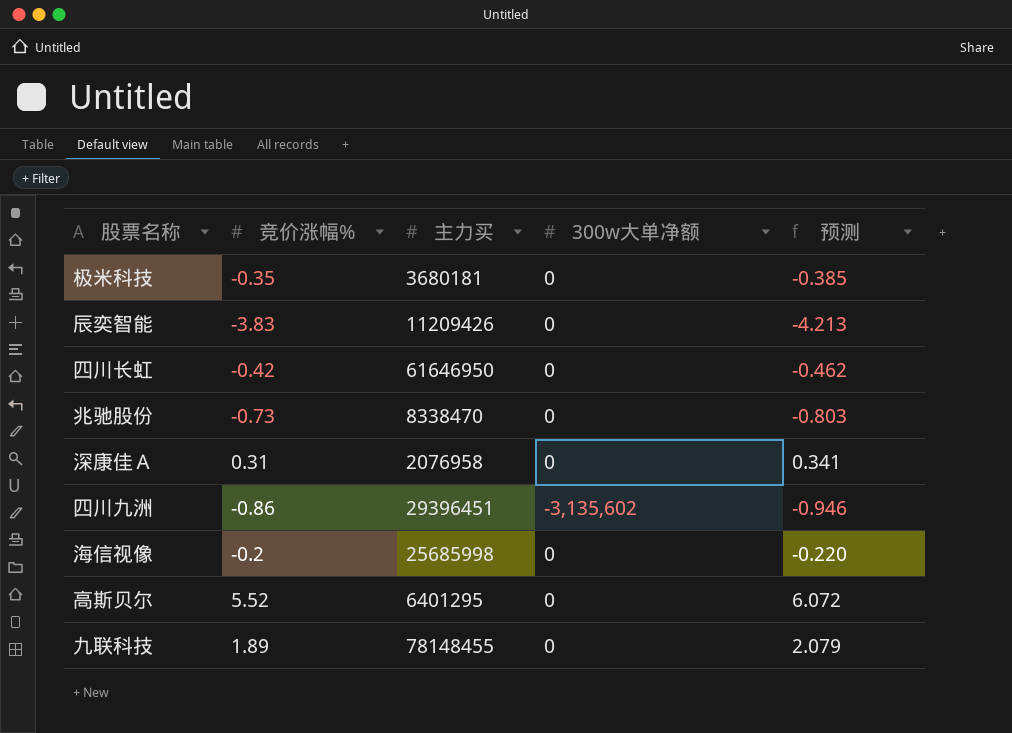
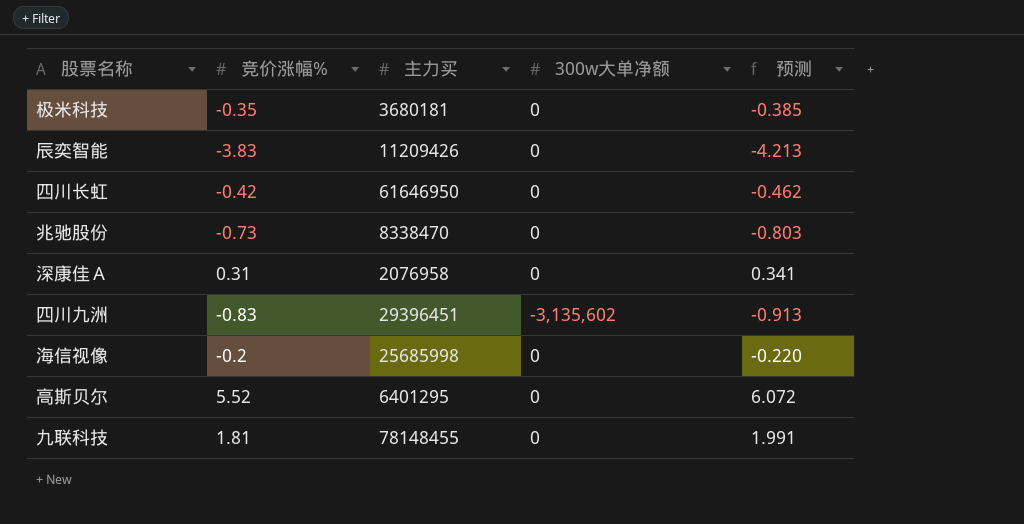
四川九洲 | 竞价涨幅%: -0.86 -> -0.83
四川九洲 | 预测: -0.946 -> -0.913
九联科技 | 竞价涨幅%: 1.89 -> 1.81
九联科技 | 预测: 2.079 -> 1.991

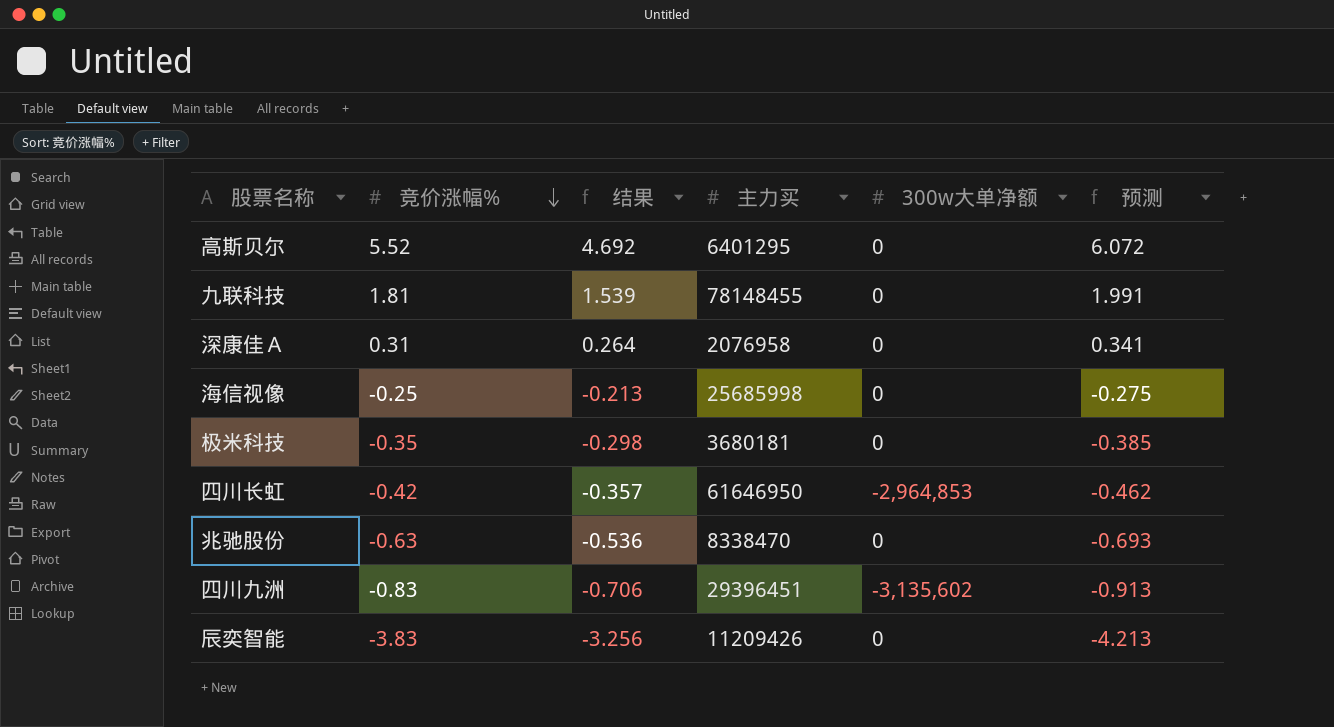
row order: none -> 竞价涨幅% descending
column 结果 | formula: none -> [竞价涨幅%] * 0.85
海信视像 | 竞价涨幅%: -0.2 -> -0.25
海信视像 | 预测: -0.220 -> -0.275
四川长虹 | 300w大单净额: 0 -> -2,964,853
兆驰股份 | 竞价涨幅%: -0.73 -> -0.63
兆驰股份 | 预测: -0.803 -> -0.693

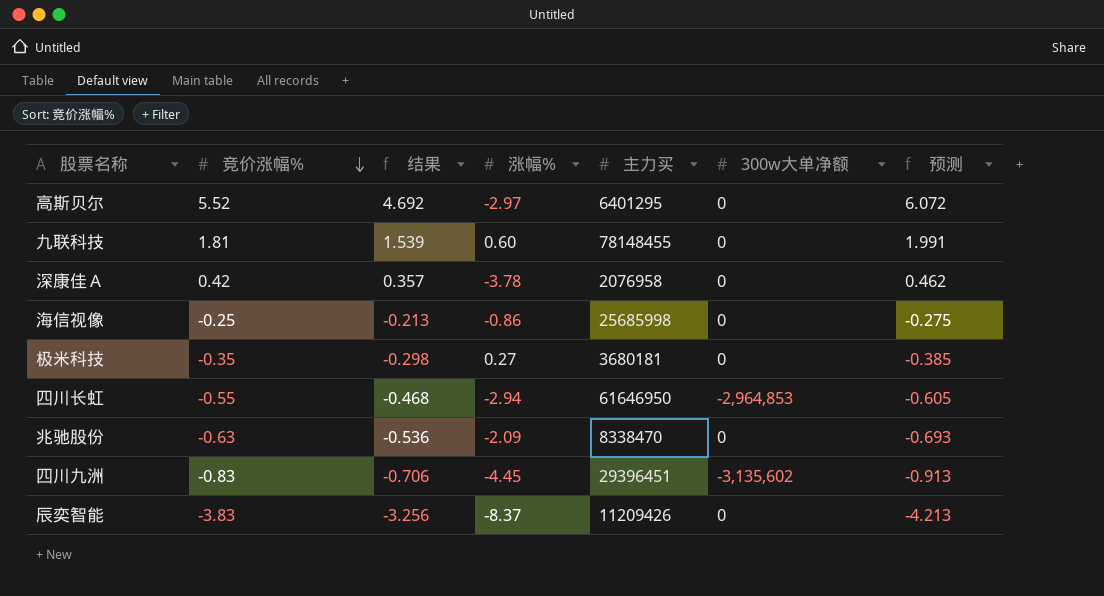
column 涨幅% | position: none -> 4
深康佳Ａ | 竞价涨幅%: 0.31 -> 0.42
深康佳Ａ | 结果: 0.264 -> 0.357
深康佳Ａ | 预测: 0.341 -> 0.462
四川长虹 | 竞价涨幅%: -0.42 -> -0.55
四川长虹 | 结果: -0.357 -> -0.468
四川长虹 | 预测: -0.462 -> -0.605

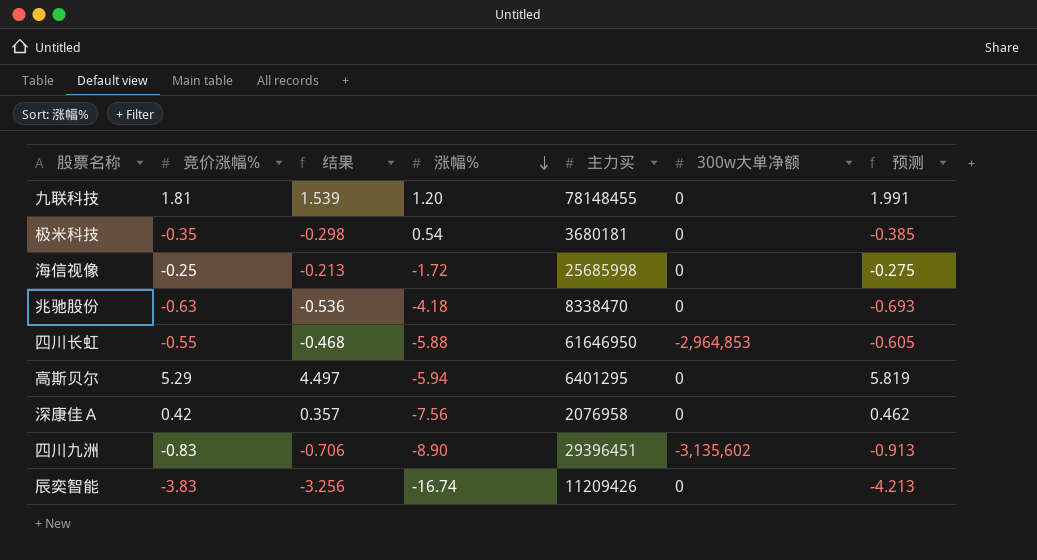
row order: 竞价涨幅% descending -> 涨幅% descending
九联科技 | 涨幅%: 0.60 -> 1.20
极米科技 | 涨幅%: 0.27 -> 0.54
海信视像 | 涨幅%: -0.86 -> -1.72
兆驰股份 | 涨幅%: -2.09 -> -4.18
四川长虹 | 涨幅%: -2.94 -> -5.88
高斯贝尔 | 竞价涨幅%: 5.52 -> 5.29
高斯贝尔 | 结果: 4.692 -> 4.497
高斯贝尔 | 涨幅%: -2.97 -> -5.94
高斯贝尔 | 预测: 6.072 -> 5.819
深康佳Ａ | 涨幅%: -3.78 -> -7.56
四川九洲 | 涨幅%: -4.45 -> -8.90
辰奕智能 | 涨幅%: -8.37 -> -16.74

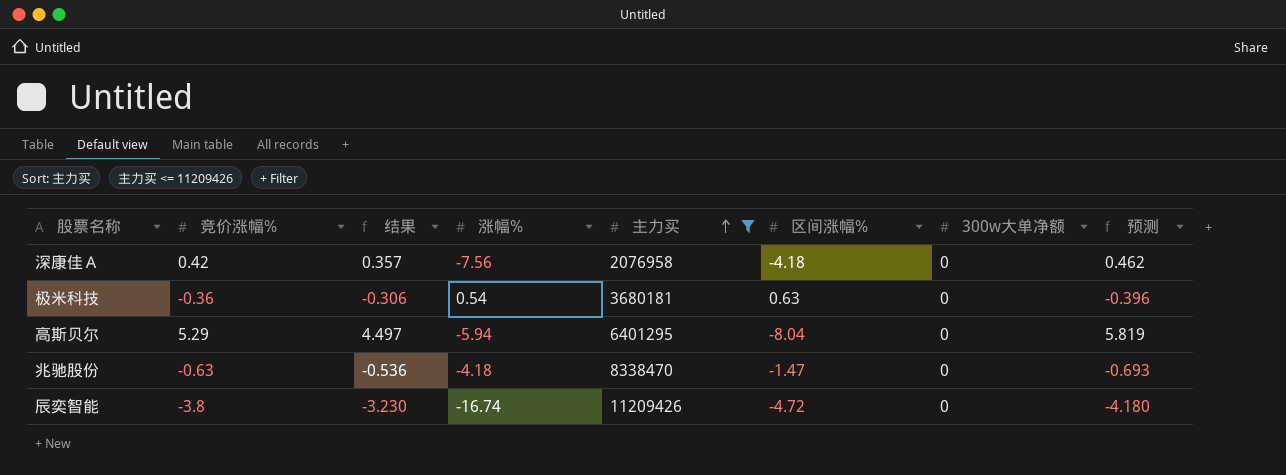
filter: none -> 主力买 <= 11209426
row order: 涨幅% descending -> 主力买 ascending
column 区间涨幅% | position: none -> 6
极米科技 | 竞价涨幅%: -0.35 -> -0.36
极米科技 | 结果: -0.298 -> -0.306
极米科技 | 预测: -0.385 -> -0.396
辰奕智能 | 竞价涨幅%: -3.83 -> -3.8
辰奕智能 | 结果: -3.256 -> -3.230
辰奕智能 | 预测: -4.213 -> -4.180

